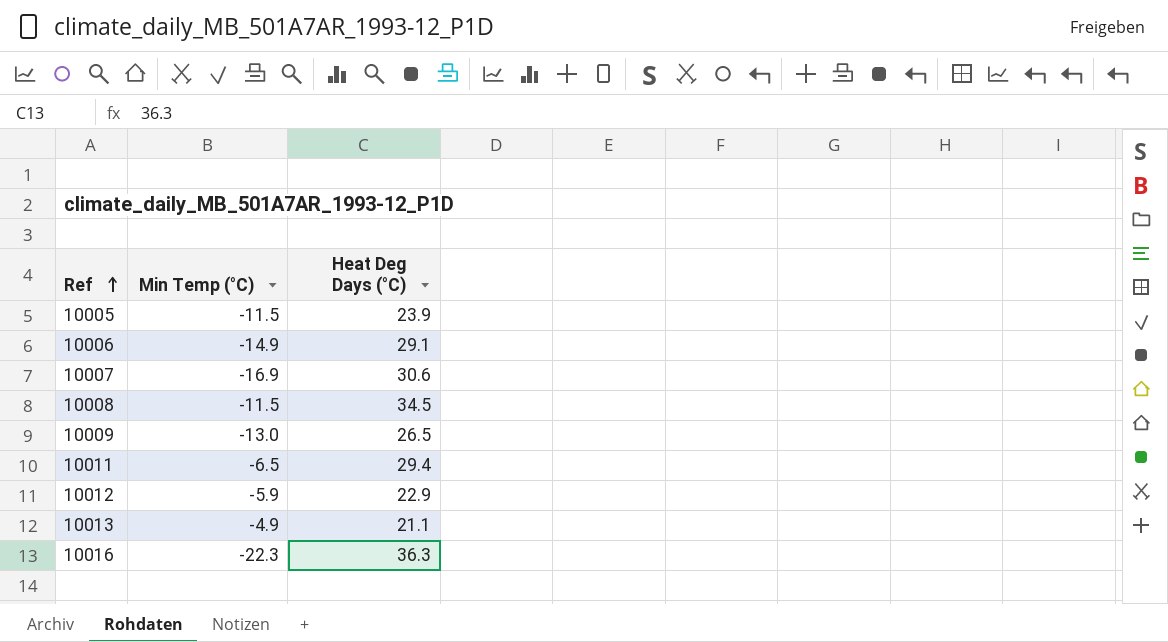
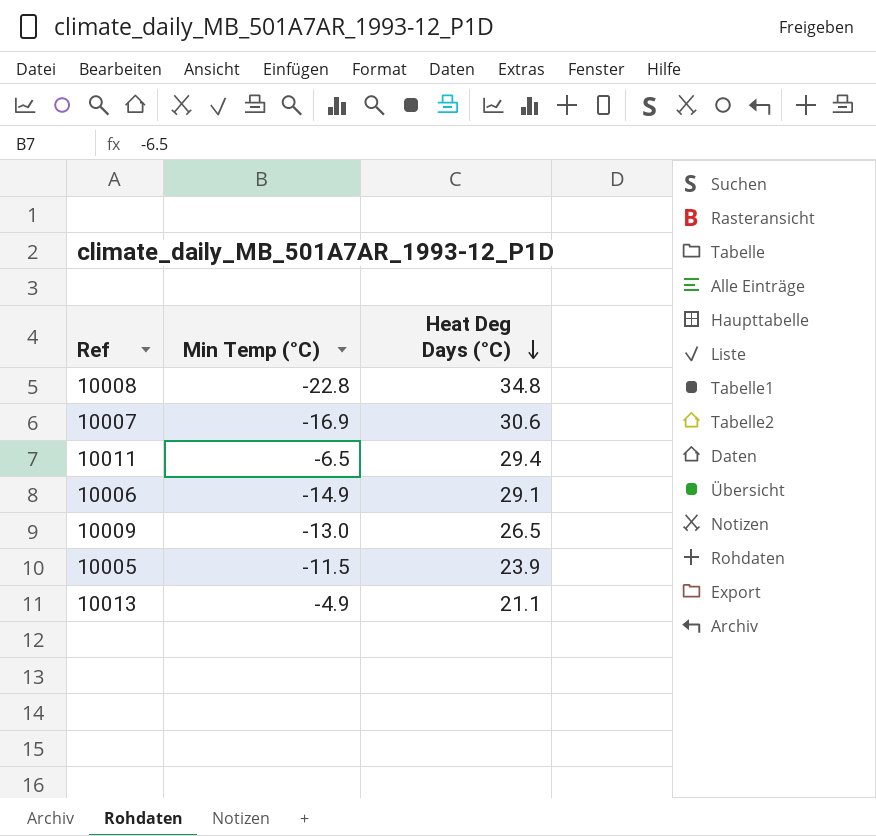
row order: Ref ascending -> Heat Deg Days (°C) descending
row 10012: -5.9 | 22.9 -> none
row 10016: -22.3 | 36.3 -> none
10008 | Min Temp (°C): -11.5 -> -22.8
10008 | Heat Deg Days (°C): 34.5 -> 34.8

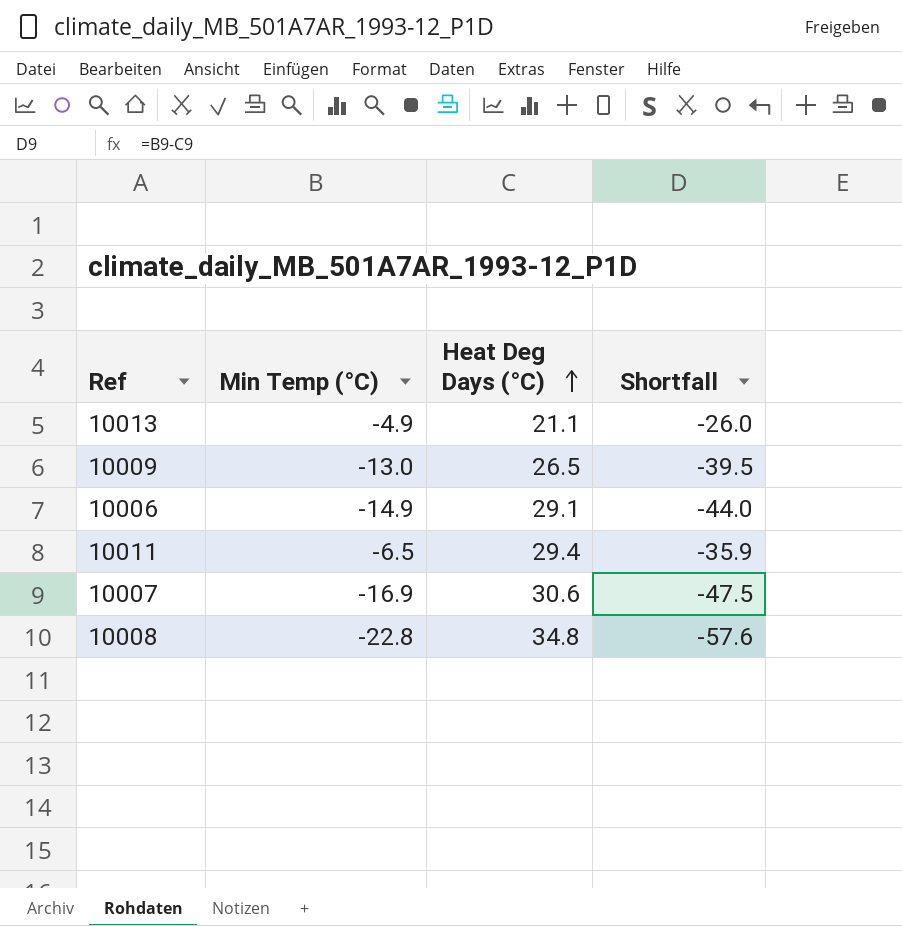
row order: Heat Deg Days (°C) descending -> Heat Deg Days (°C) ascending
column Shortfall | formula: none -> [Min Temp (°C)] - [Heat Deg Days (°C)]
row 10005: -11.5 | 23.9 -> none

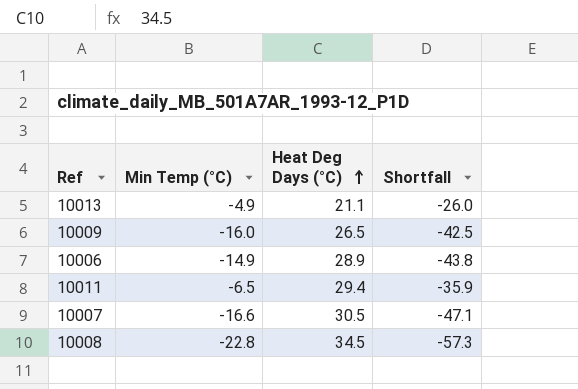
10009 | Min Temp (°C): -13.0 -> -16.0
10009 | Shortfall: -39.5 -> -42.5
10006 | Heat Deg Days (°C): 29.1 -> 28.9
10006 | Shortfall: -44.0 -> -43.8
10007 | Min Temp (°C): -16.9 -> -16.6
10007 | Heat Deg Days (°C): 30.6 -> 30.5
10007 | Shortfall: -47.5 -> -47.1
10008 | Heat Deg Days (°C): 34.8 -> 34.5
10008 | Shortfall: -57.6 -> -57.3

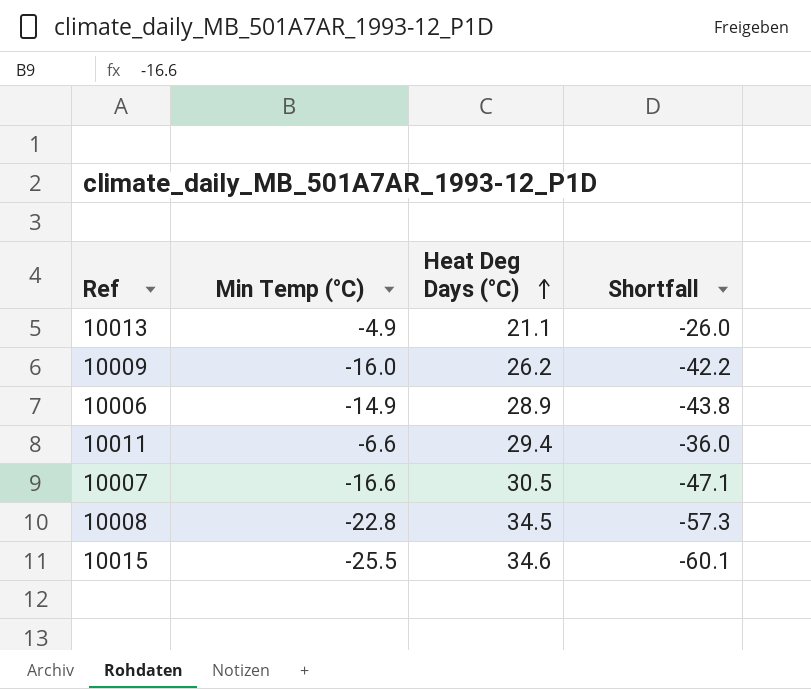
10009 | Heat Deg Days (°C): 26.5 -> 26.2
10009 | Shortfall: -42.5 -> -42.2
10011 | Min Temp (°C): -6.5 -> -6.6
10011 | Shortfall: -35.9 -> -36.0
row 10015: none -> -25.5 | 34.6 | -60.1

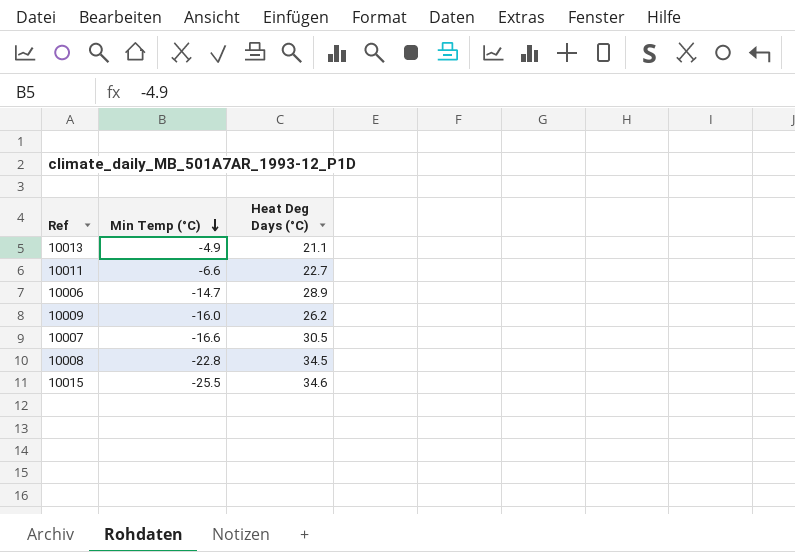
row order: Heat Deg Days (°C) ascending -> Min Temp (°C) descending
column Shortfall | formula: [Min Temp (°C)] - [Heat Deg Days (°C)] -> none
10011 | Heat Deg Days (°C): 29.4 -> 22.7
10006 | Min Temp (°C): -14.9 -> -14.7

